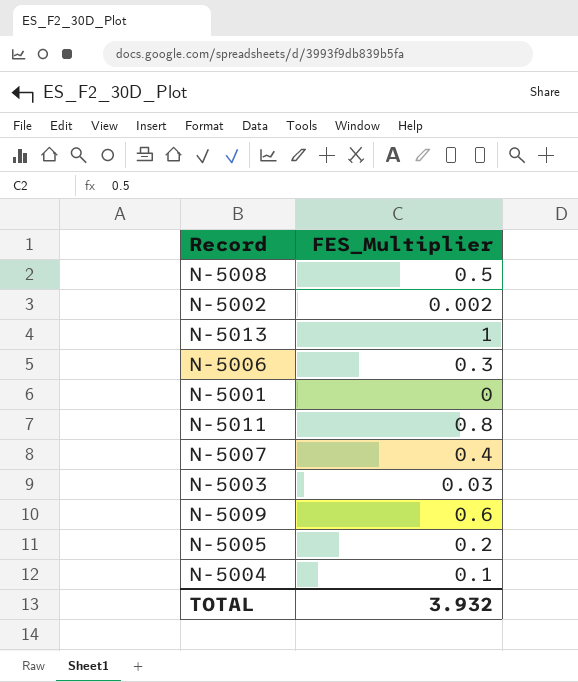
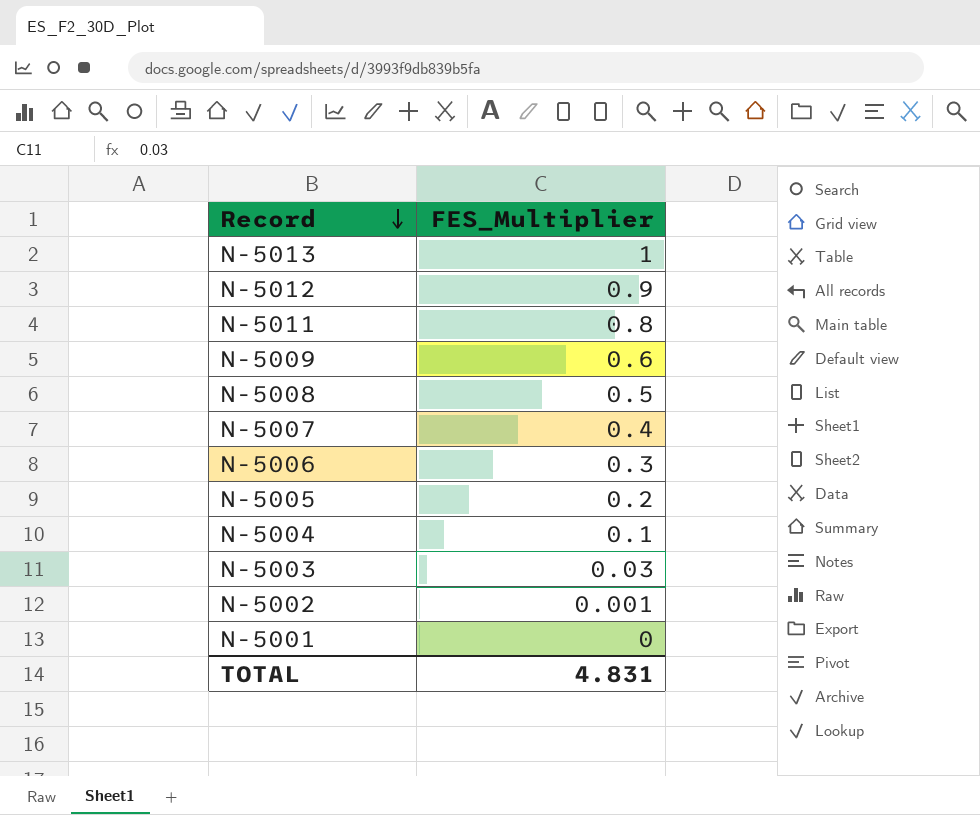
row order: none -> Record descending
row N-5012: none -> 0.9
N-5002 | FES_Multiplier: 0.002 -> 0.001
TOTAL | FES_Multiplier: 3.932 -> 4.831

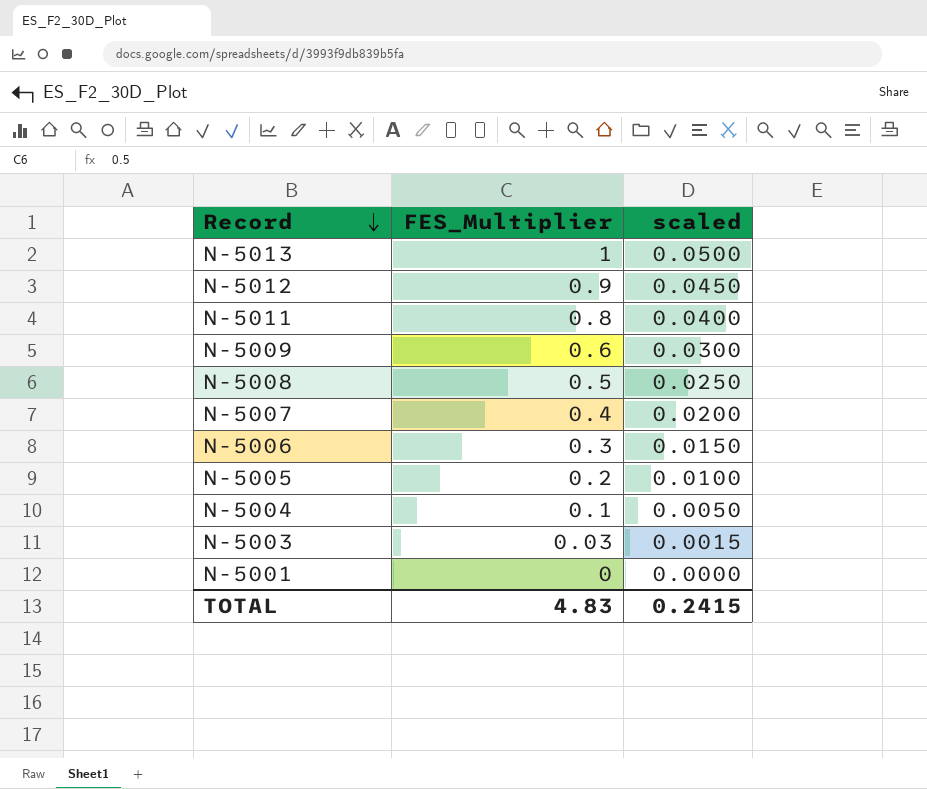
column scaled | formula: none -> [FES_Multiplier] * 0.05
row N-5002: 0.001 -> none
TOTAL | FES_Multiplier: 4.831 -> 4.83

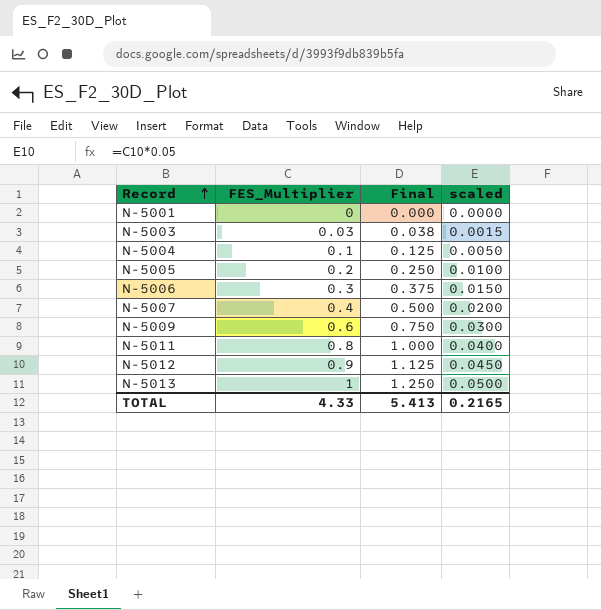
row order: Record descending -> Record ascending
column Final | formula: none -> [FES_Multiplier] * 1.25
row N-5008: 0.5 | 0.0250 -> none
TOTAL | FES_Multiplier: 4.83 -> 4.33
TOTAL | scaled: 0.2415 -> 0.2165

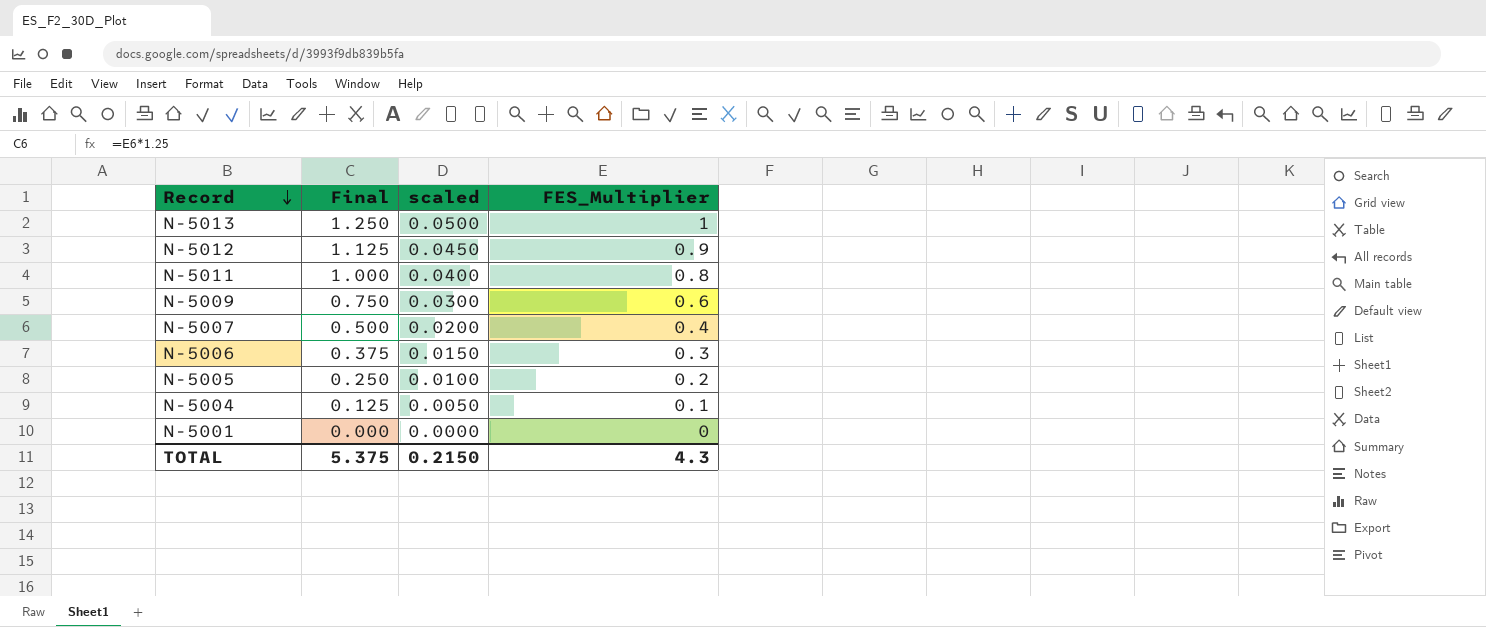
row order: Record ascending -> Record descending
column FES_Multiplier | position: 2 -> 4
row N-5003: 0.03 | 0.038 | 0.0015 -> none
TOTAL | Final: 5.413 -> 5.375
TOTAL | scaled: 0.2165 -> 0.2150
TOTAL | FES_Multiplier: 4.33 -> 4.3

